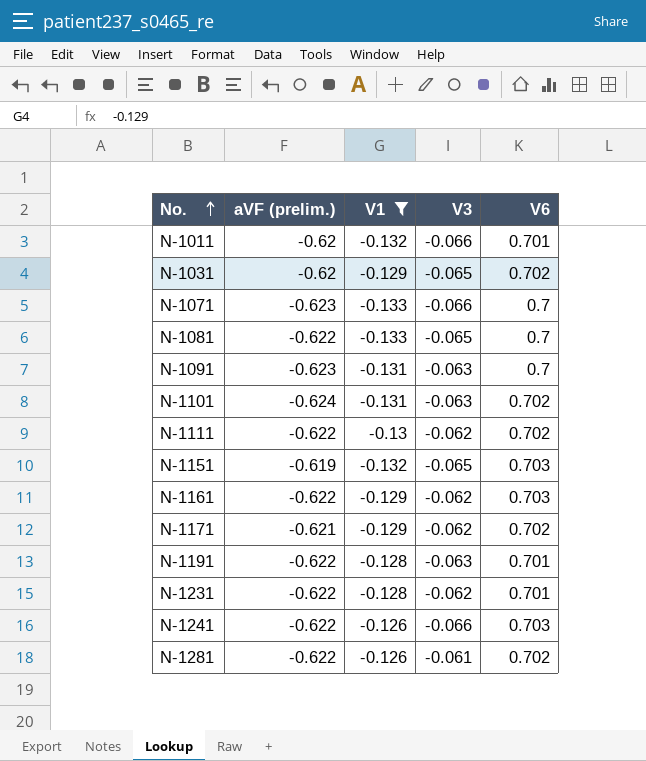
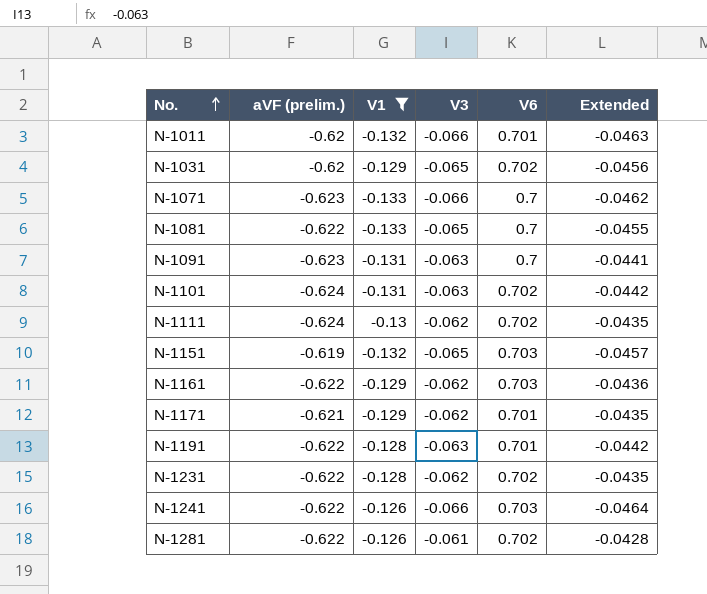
column Extended | formula: none -> [V3] * [V6]
N-1111 | aVF (prelim.): -0.622 -> -0.624
N-1171 | V6: 0.702 -> 0.701
N-1231 | V6: 0.701 -> 0.702

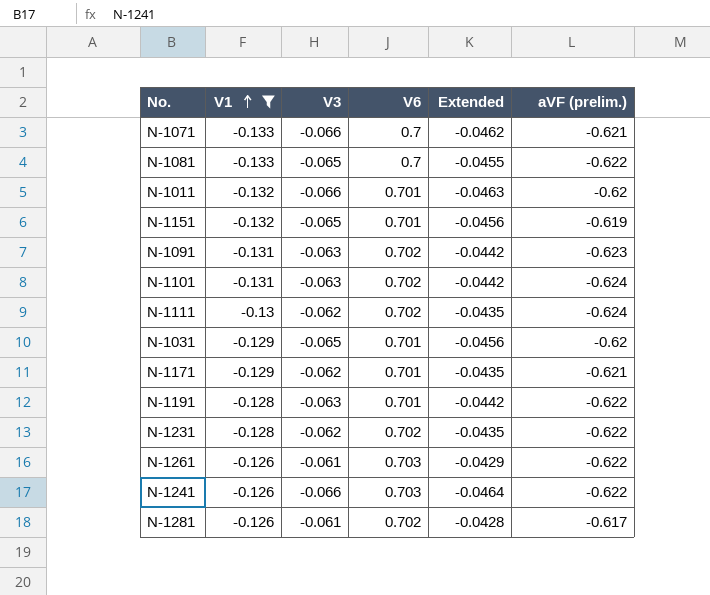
row order: No. ascending -> V1 ascending
column aVF (prelim.) | position: 2 -> 6
row N-1161: -0.622 | -0.129 | -0.062 | 0.703 | -0.0436 -> none
N-1071 | aVF (prelim.): -0.623 -> -0.621
N-1151 | V6: 0.703 -> 0.701
N-1151 | Extended: -0.0457 -> -0.0456
N-1091 | V6: 0.7 -> 0.702
N-1091 | Extended: -0.0441 -> -0.0442
N-1031 | V6: 0.702 -> 0.701
row N-1261: none -> -0.126 | -0.061 | 0.703 | -0.0429 | -0.622
N-1281 | aVF (prelim.): -0.622 -> -0.617

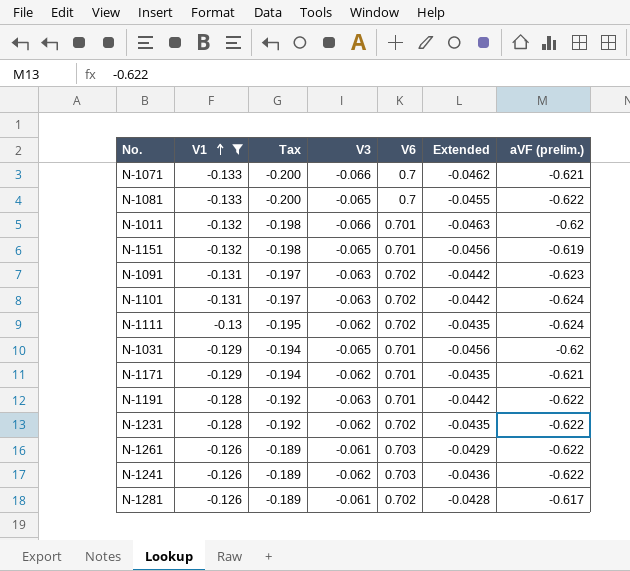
column Tax | formula: none -> [V1] * 1.5
N-1241 | V3: -0.066 -> -0.062
N-1241 | Extended: -0.0464 -> -0.0436

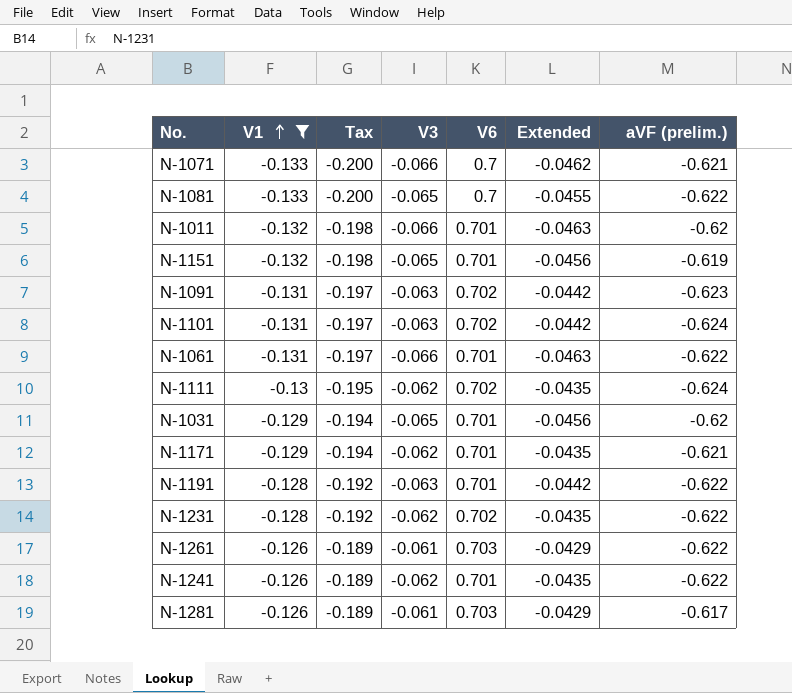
row N-1061: none -> -0.131 | -0.197 | -0.066 | 0.701 | -0.0463 | -0.622
N-1241 | V6: 0.703 -> 0.701
N-1241 | Extended: -0.0436 -> -0.0435
N-1281 | V6: 0.702 -> 0.703
N-1281 | Extended: -0.0428 -> -0.0429

